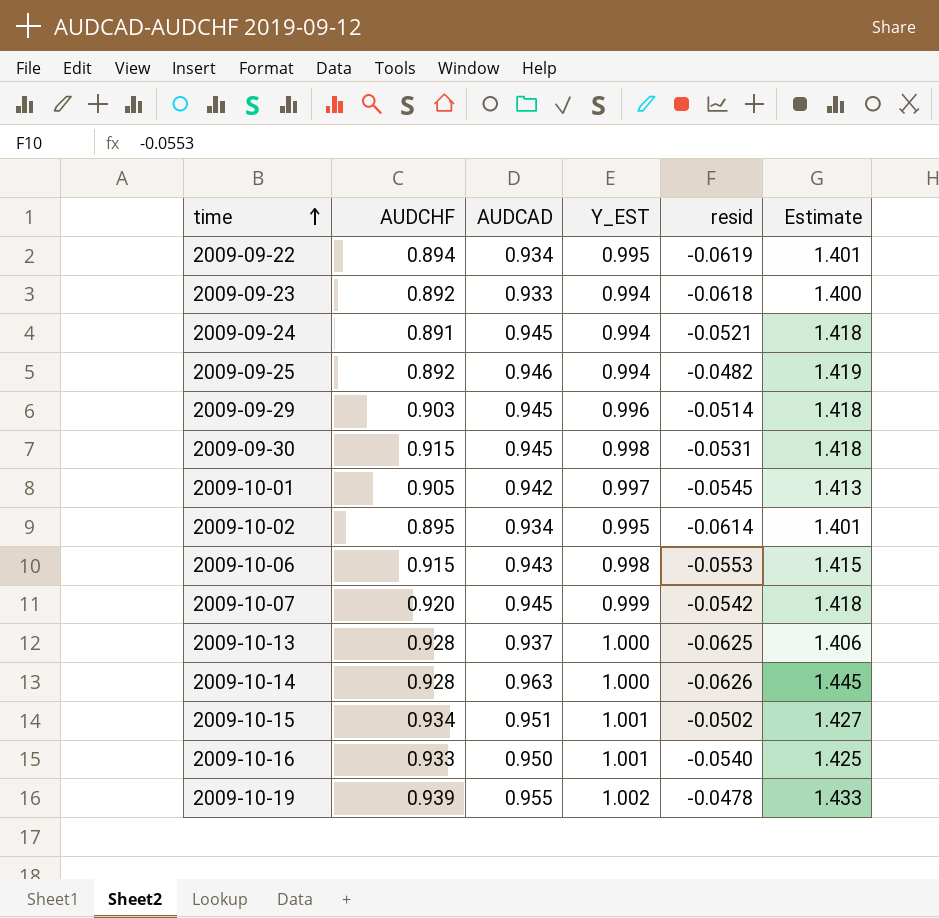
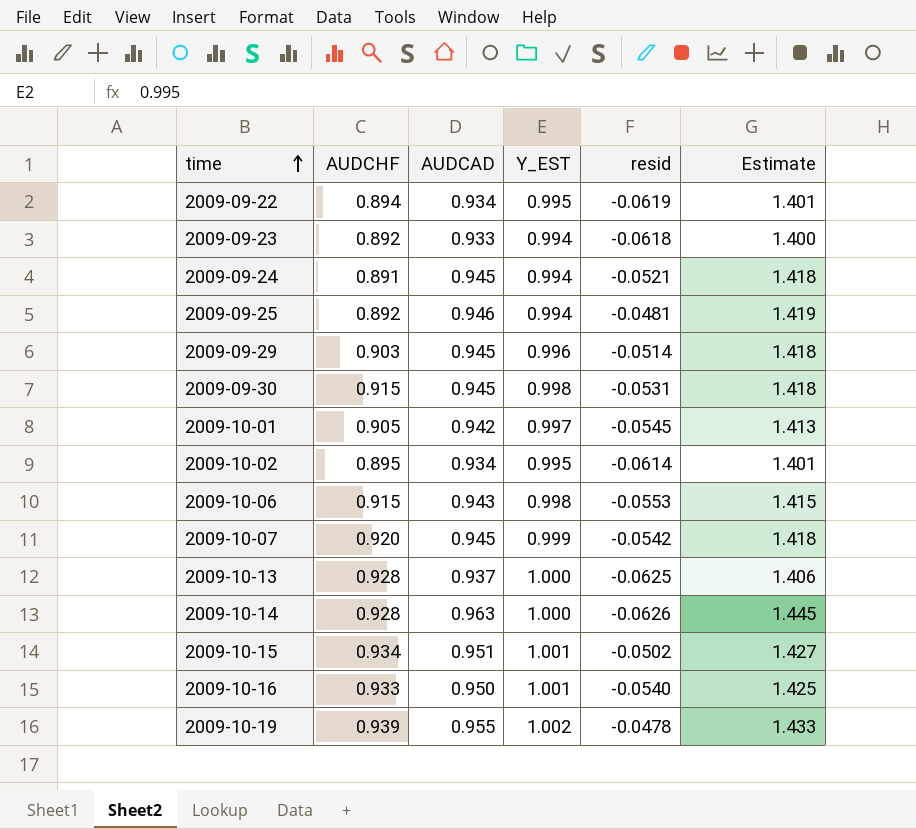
2009-09-25 | resid: -0.0482 -> -0.0481

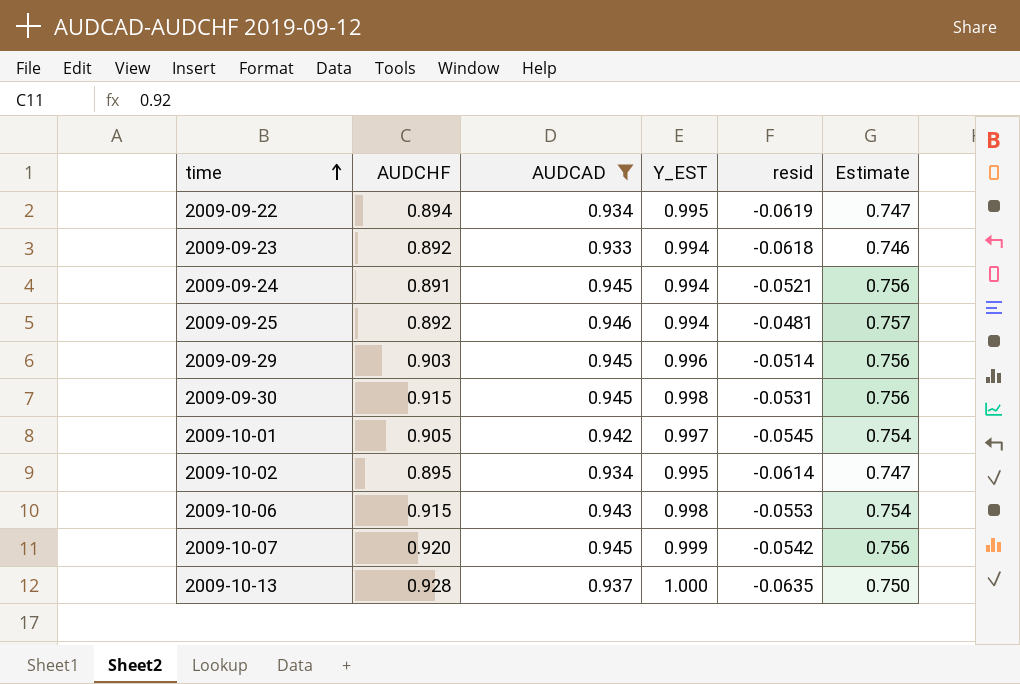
filter: none -> AUDCAD <= 0.946
column Estimate | formula: [AUDCAD] * 1.5 -> [AUDCAD] * 0.8
2009-10-13 | resid: -0.0625 -> -0.0635

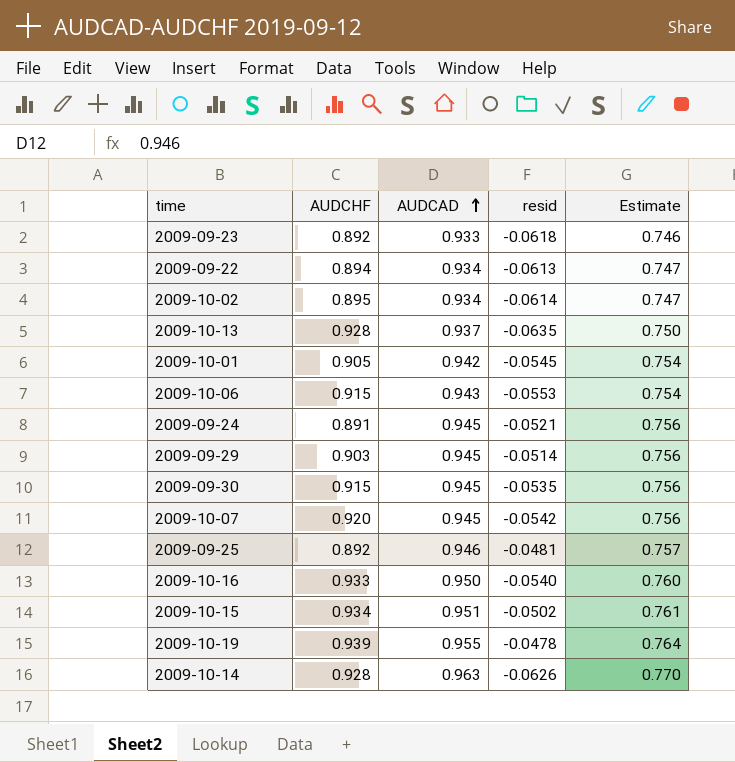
filter: AUDCAD <= 0.946 -> none
row order: time ascending -> AUDCAD ascending
column Y_EST | position: 4 -> none
2009-09-22 | resid: -0.0619 -> -0.0613
2009-09-30 | resid: -0.0531 -> -0.0535

